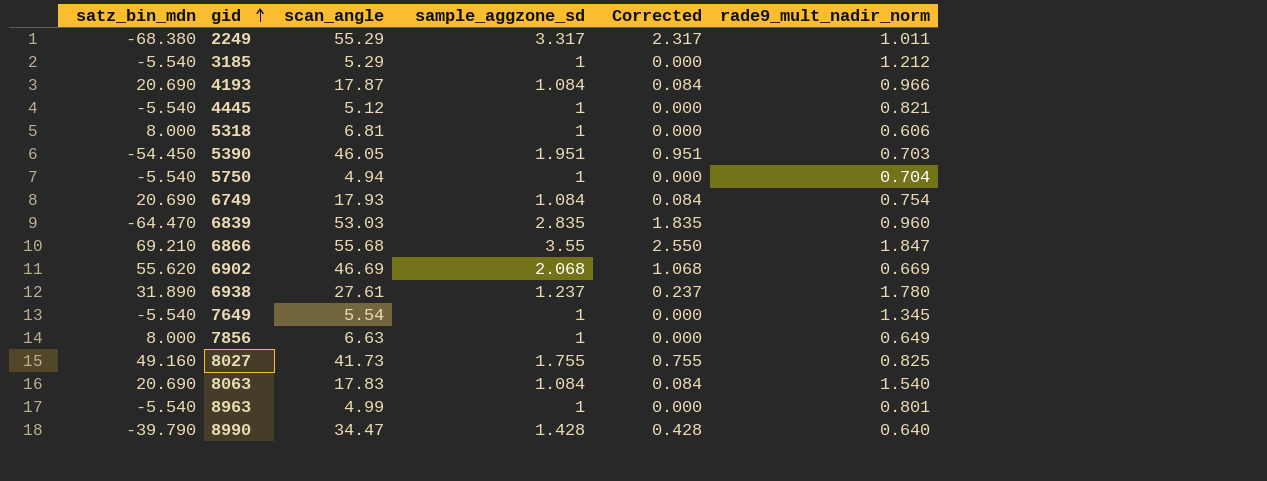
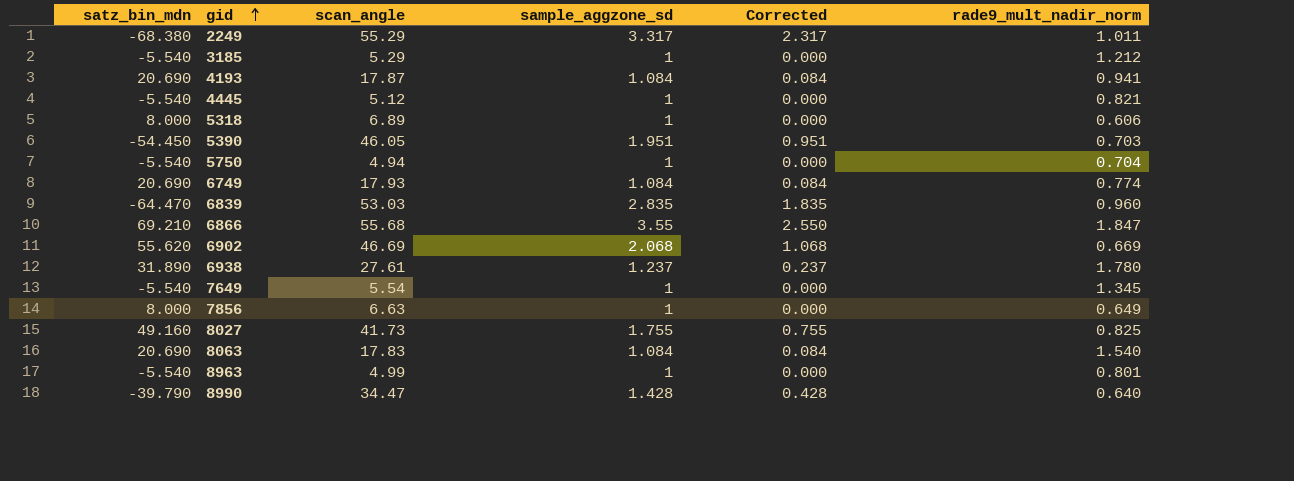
4193 | rade9_mult_nadir_norm: 0.966 -> 0.941
5318 | scan_angle: 6.81 -> 6.89
6749 | rade9_mult_nadir_norm: 0.754 -> 0.774

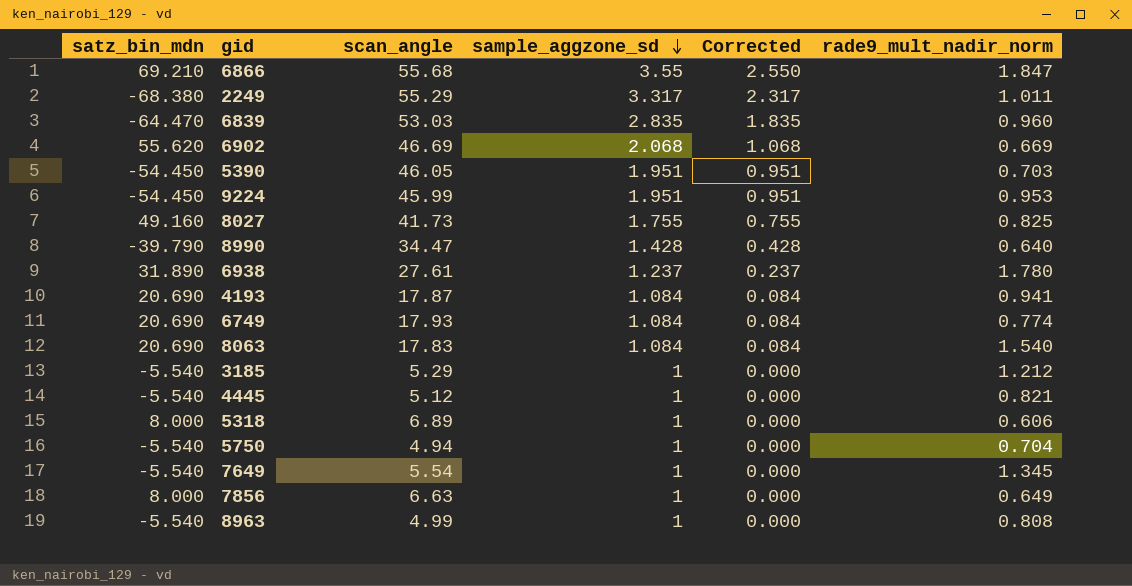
row order: gid ascending -> sample_aggzone_sd descending
row 9224: none -> -54.450 | 45.99 | 1.951 | 0.951 | 0.953
8963 | rade9_mult_nadir_norm: 0.801 -> 0.808

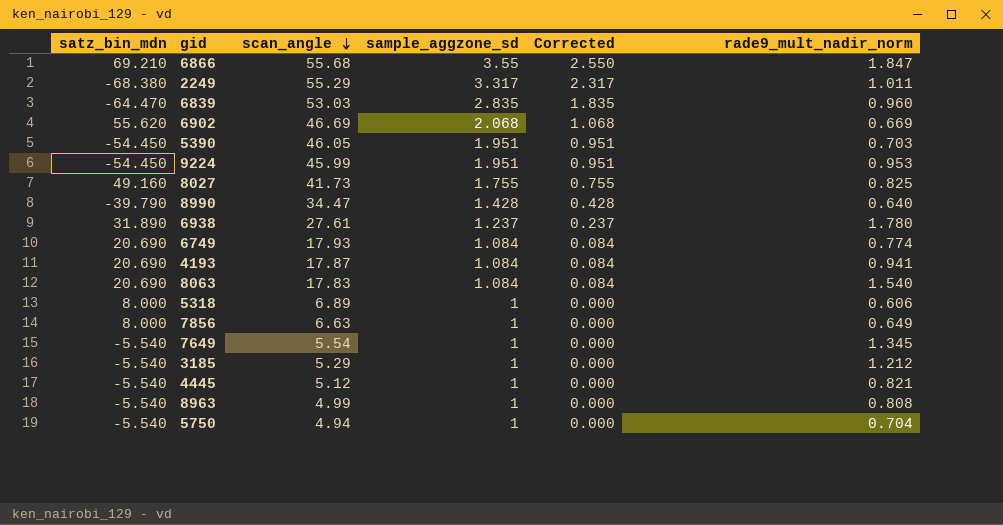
row order: sample_aggzone_sd descending -> scan_angle descending

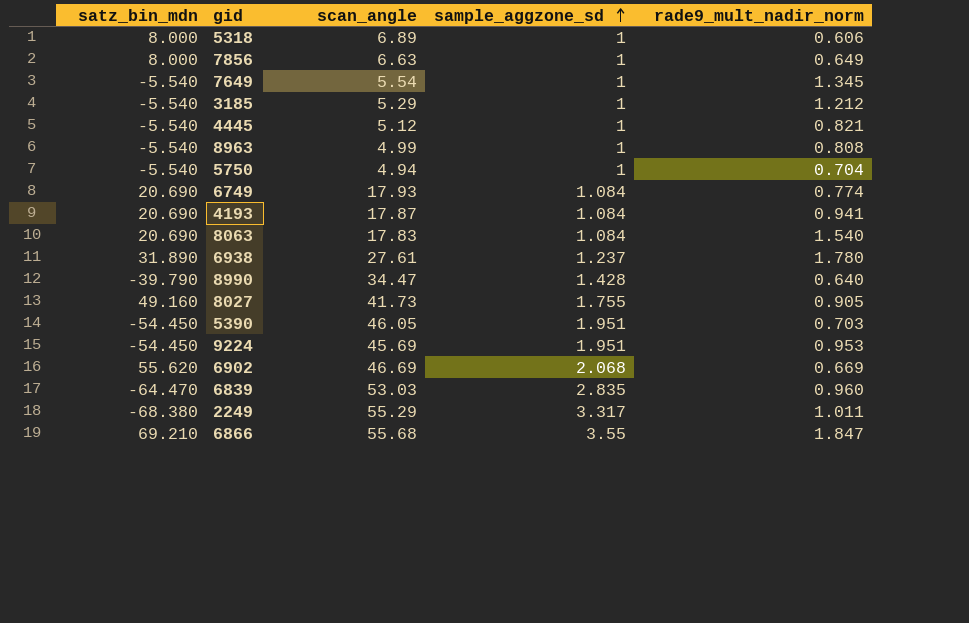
row order: scan_angle descending -> sample_aggzone_sd ascending
column Corrected | formula: [sample_aggzone_sd] - 1 -> none
8027 | rade9_mult_nadir_norm: 0.825 -> 0.905
9224 | scan_angle: 45.99 -> 45.69

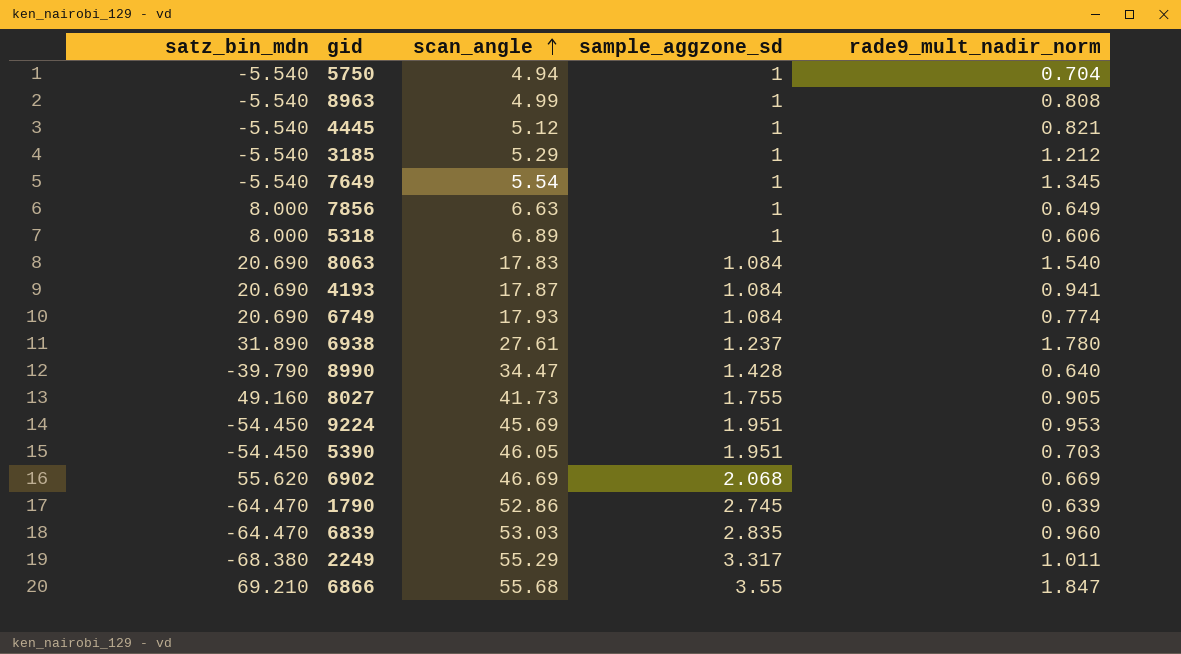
row order: sample_aggzone_sd ascending -> scan_angle ascending
row 1790: none -> -64.470 | 52.86 | 2.745 | 0.639

